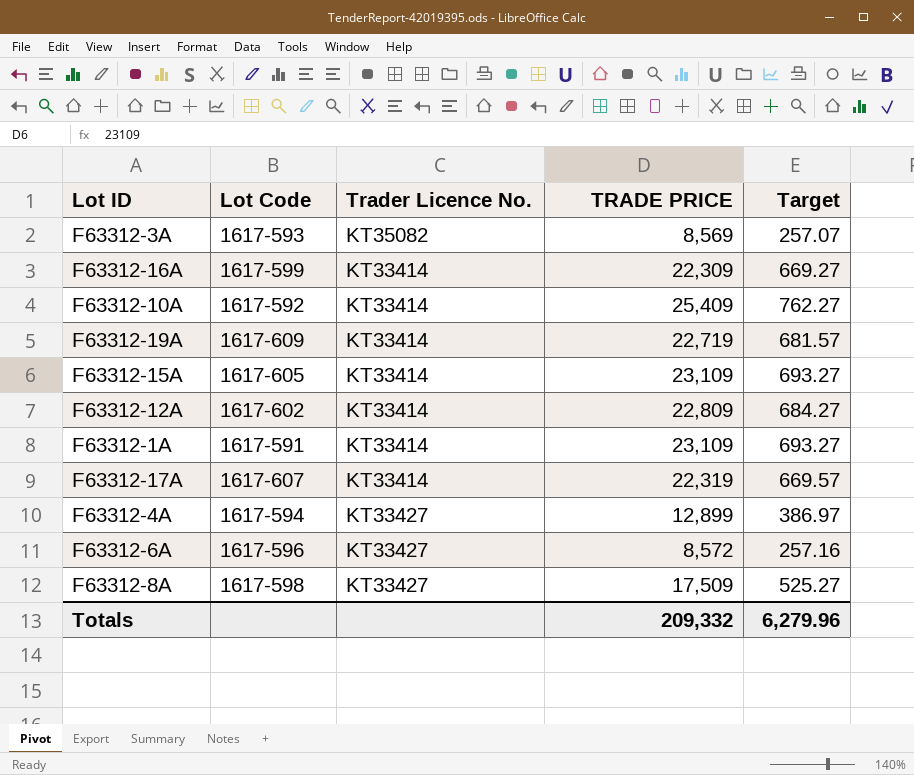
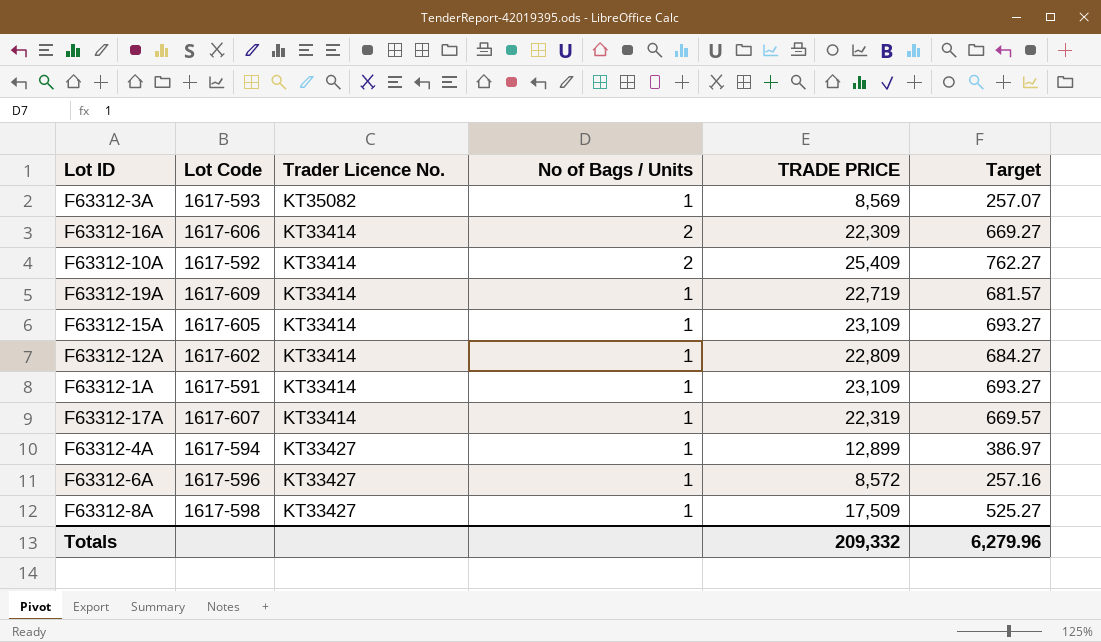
column No of Bags / Units | position: none -> 4
F63312-16A | Lot Code: 1617-599 -> 1617-606

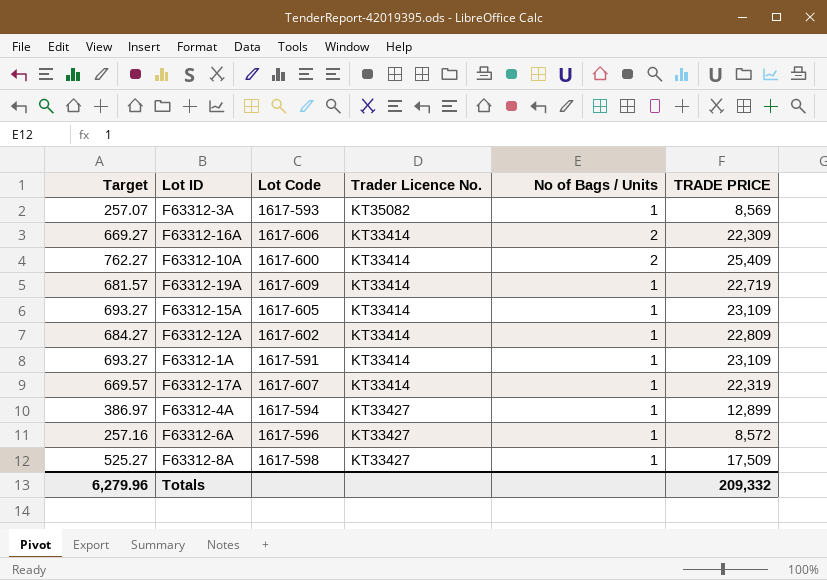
column Target | position: 6 -> 1
F63312-10A | Lot Code: 1617-592 -> 1617-600

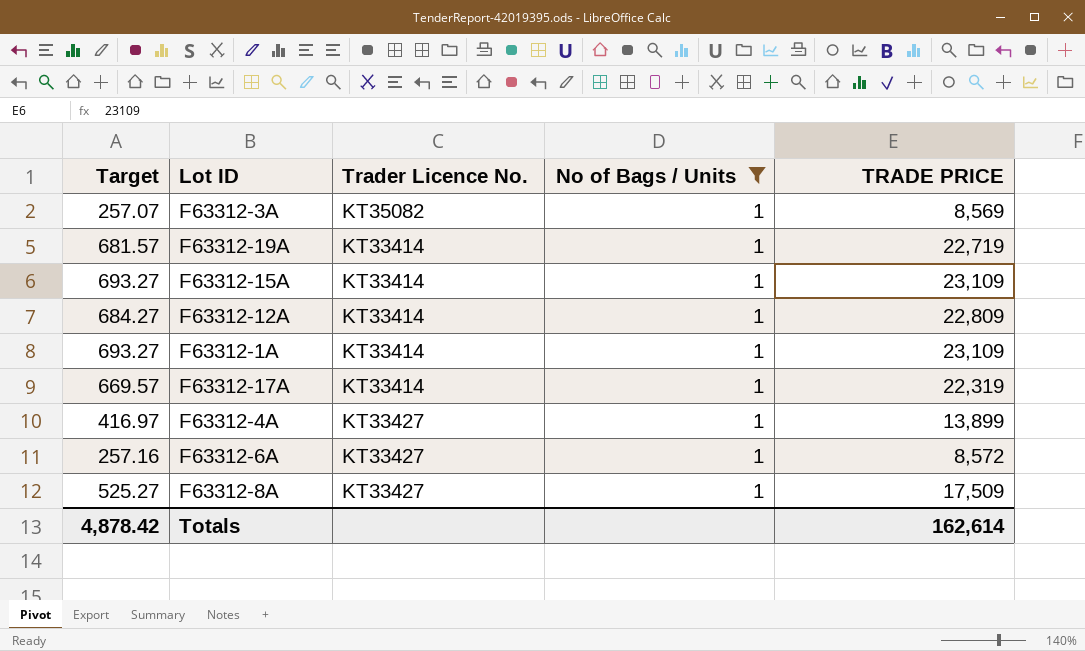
filter: none -> No of Bags / Units = 1
column Lot Code | position: 3 -> none
F63312-4A | Target: 386.97 -> 416.97
F63312-4A | TRADE PRICE: 12,899 -> 13,899
Totals | Target: 6,279.96 -> 4,878.42
Totals | TRADE PRICE: 209,332 -> 162,614

